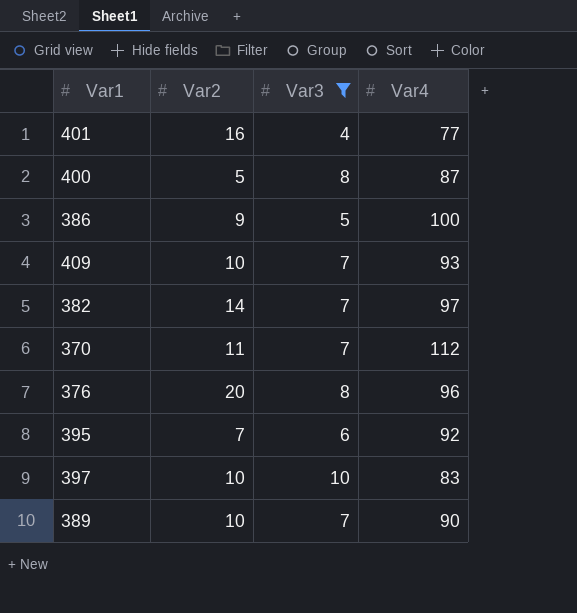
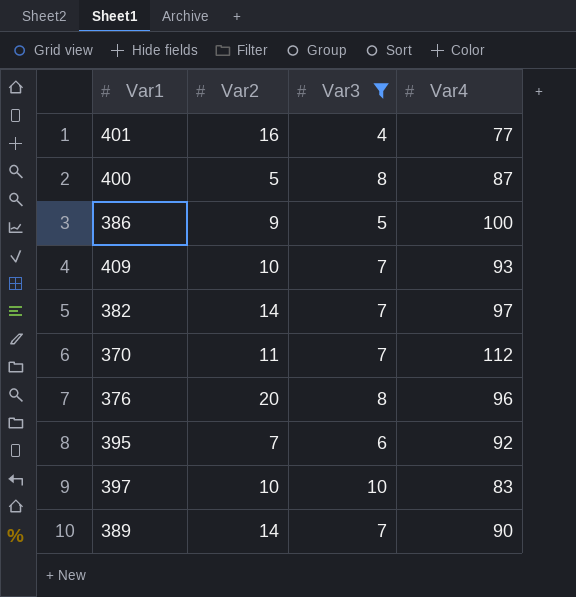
389 | Var2: 10 -> 14

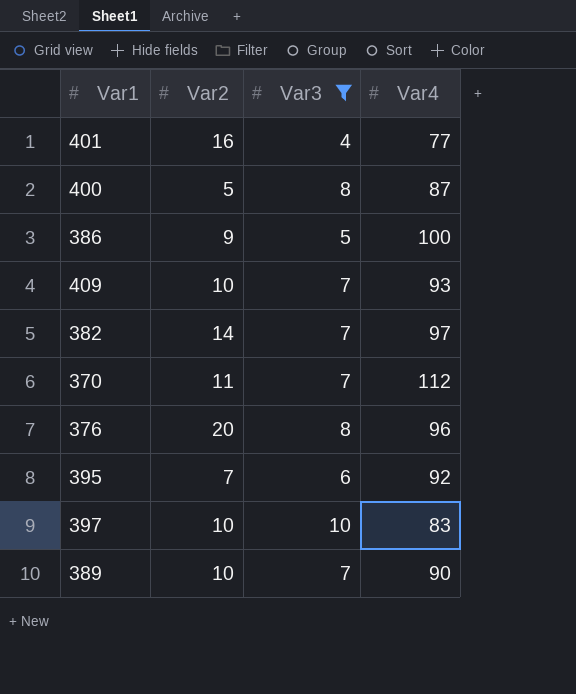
389 | Var2: 14 -> 10

